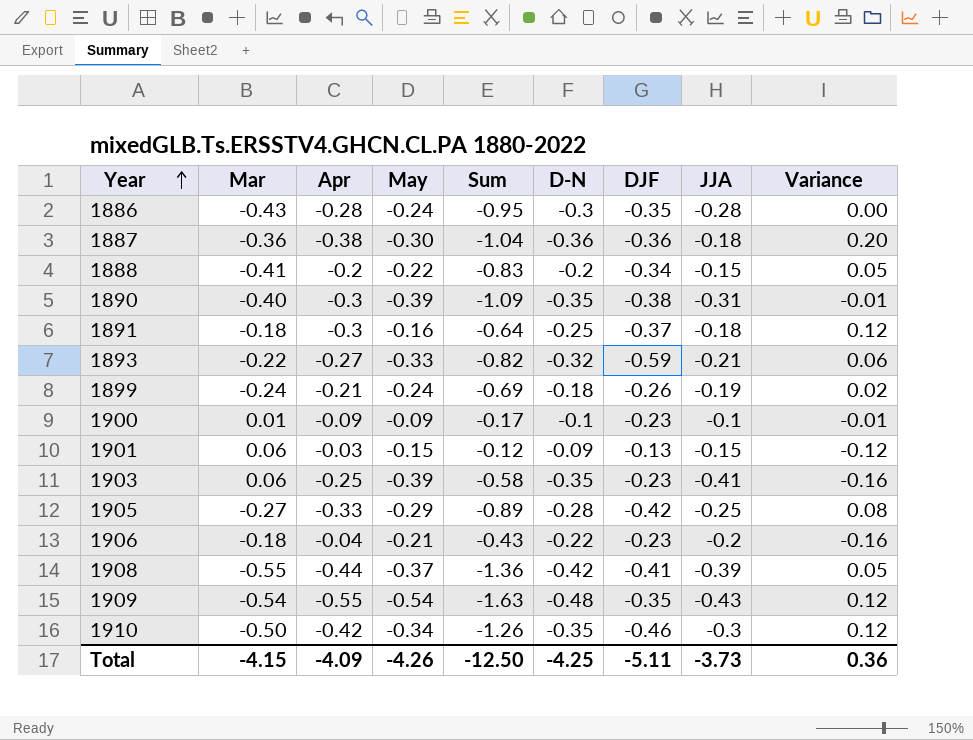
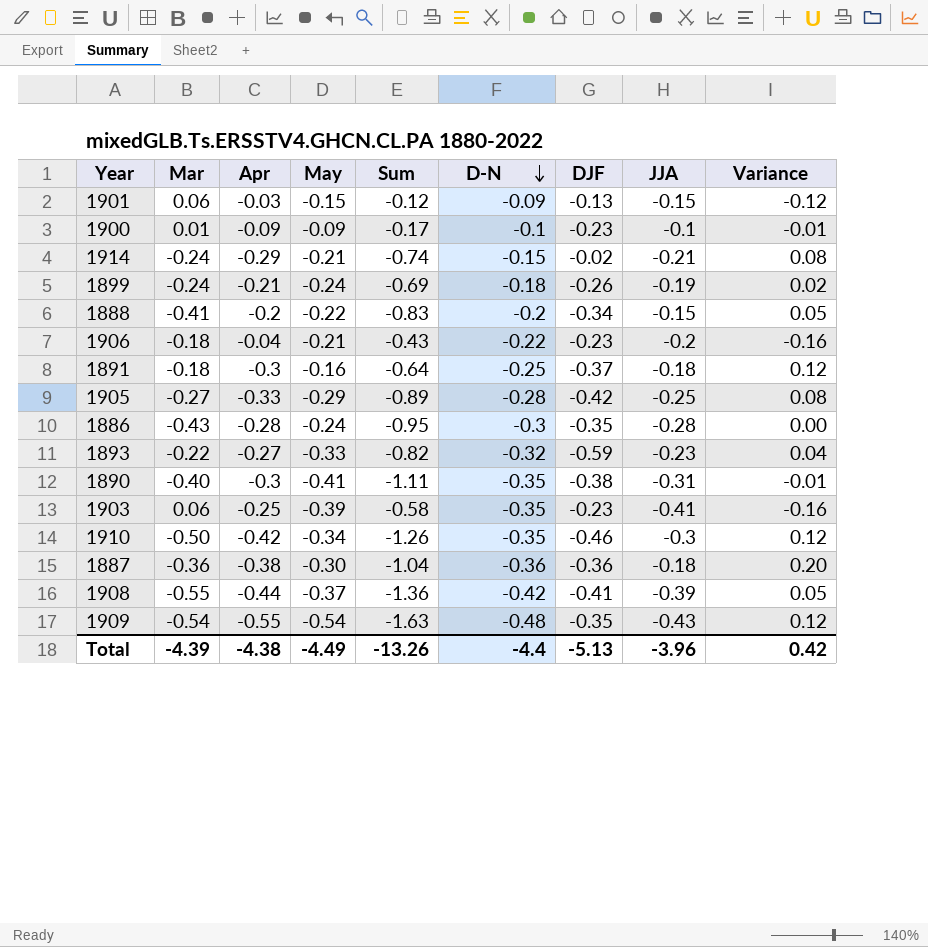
row order: Year ascending -> D-N descending
row 1914: none -> -0.24 | -0.29 | -0.21 | -0.74 | -0.15 | -0.02 | -0.21 | 0.08
1893 | JJA: -0.21 -> -0.23
1893 | Variance: 0.06 -> 0.04
1890 | May: -0.39 -> -0.41
1890 | Sum: -1.09 -> -1.11
Total | Mar: -4.15 -> -4.39
Total | Apr: -4.09 -> -4.38
Total | May: -4.26 -> -4.49
Total | Sum: -12.50 -> -13.26
Total | D-N: -4.25 -> -4.4
Total | DJF: -5.11 -> -5.13
Total | JJA: -3.73 -> -3.96
Total | Variance: 0.36 -> 0.42

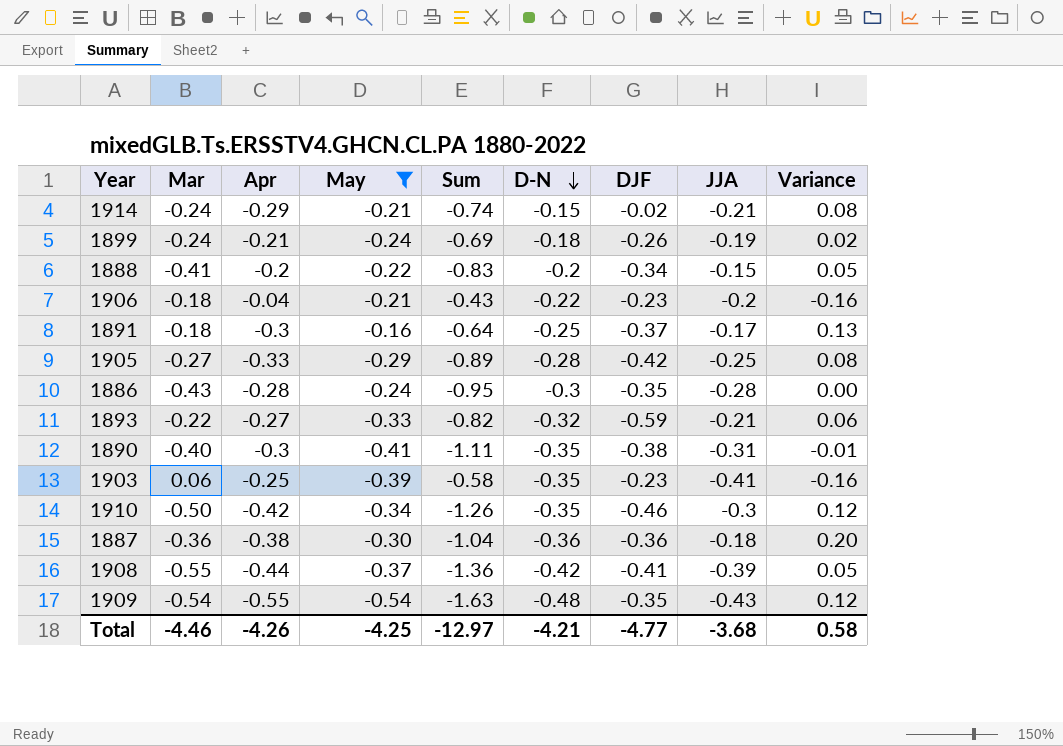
filter: none -> May <= -0.16
1891 | JJA: -0.18 -> -0.17
1891 | Variance: 0.12 -> 0.13
1893 | JJA: -0.23 -> -0.21
1893 | Variance: 0.04 -> 0.06
Total | Mar: -4.39 -> -4.46
Total | Apr: -4.38 -> -4.26
Total | May: -4.49 -> -4.25
Total | Sum: -13.26 -> -12.97
Total | D-N: -4.4 -> -4.21
Total | DJF: -5.13 -> -4.77
Total | JJA: -3.96 -> -3.68
Total | Variance: 0.42 -> 0.58

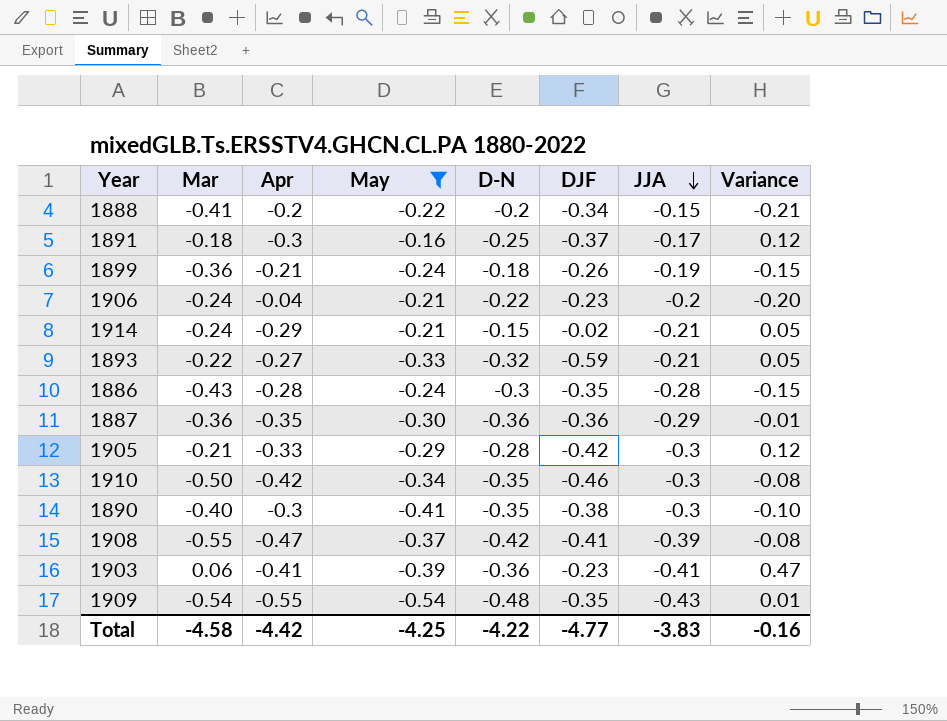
row order: D-N descending -> JJA descending
column Sum | formula: [Mar] + [Apr] + [May] -> none
column Variance | formula: [JJA] - [Apr] -> [Mar] - [Apr]
1899 | Mar: -0.24 -> -0.36
1906 | Mar: -0.18 -> -0.24
1887 | Apr: -0.38 -> -0.35
1887 | JJA: -0.18 -> -0.29
1905 | Mar: -0.27 -> -0.21
1905 | JJA: -0.25 -> -0.3
1890 | JJA: -0.31 -> -0.3
1908 | Apr: -0.44 -> -0.47
1903 | Apr: -0.25 -> -0.41
1903 | D-N: -0.35 -> -0.36
Total | Mar: -4.46 -> -4.58
Total | Apr: -4.26 -> -4.42
Total | D-N: -4.21 -> -4.22
Total | JJA: -3.68 -> -3.83
Total | Variance: 0.58 -> -0.16

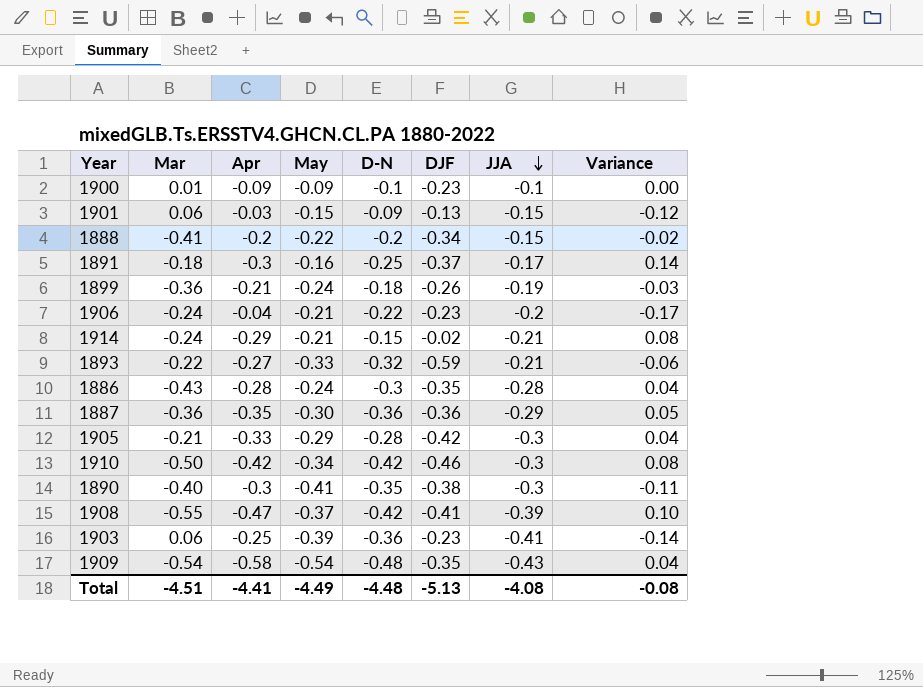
filter: May <= -0.16 -> none
column Variance | formula: [Mar] - [Apr] -> [May] - [Apr]
1910 | D-N: -0.35 -> -0.42
1903 | Apr: -0.41 -> -0.25
1909 | Apr: -0.55 -> -0.58
Total | Mar: -4.58 -> -4.51
Total | Apr: -4.42 -> -4.41
Total | May: -4.25 -> -4.49
Total | D-N: -4.22 -> -4.48
Total | DJF: -4.77 -> -5.13
Total | JJA: -3.83 -> -4.08
Total | Variance: -0.16 -> -0.08

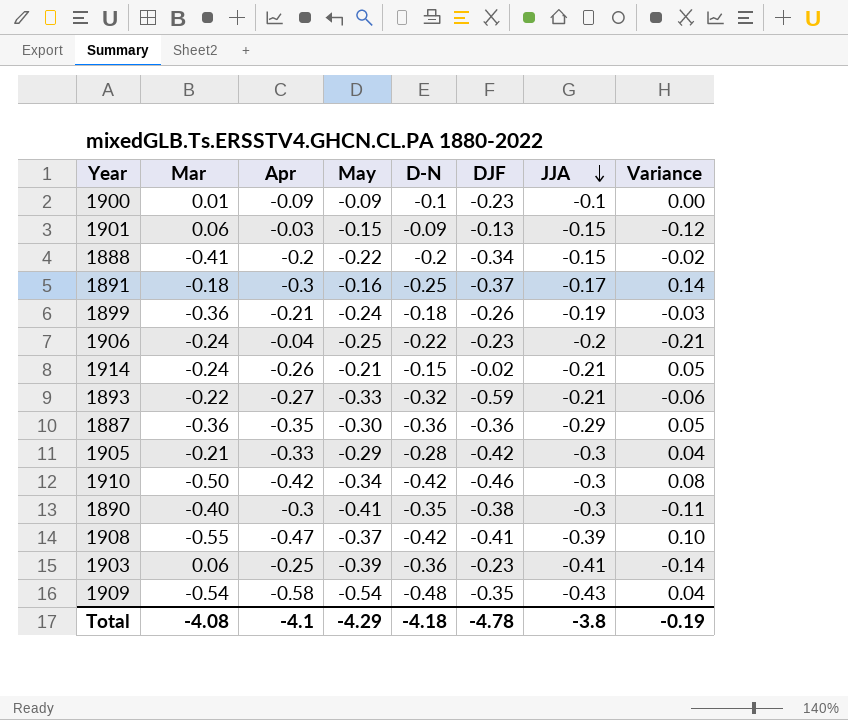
row 1886: -0.43 | -0.28 | -0.24 | -0.3 | -0.35 | -0.28 | 0.04 -> none
1906 | May: -0.21 -> -0.25
1906 | Variance: -0.17 -> -0.21
1914 | Apr: -0.29 -> -0.26
1914 | Variance: 0.08 -> 0.05
Total | Mar: -4.51 -> -4.08
Total | Apr: -4.41 -> -4.1
Total | May: -4.49 -> -4.29
Total | D-N: -4.48 -> -4.18
Total | DJF: -5.13 -> -4.78
Total | JJA: -4.08 -> -3.8
Total | Variance: -0.08 -> -0.19

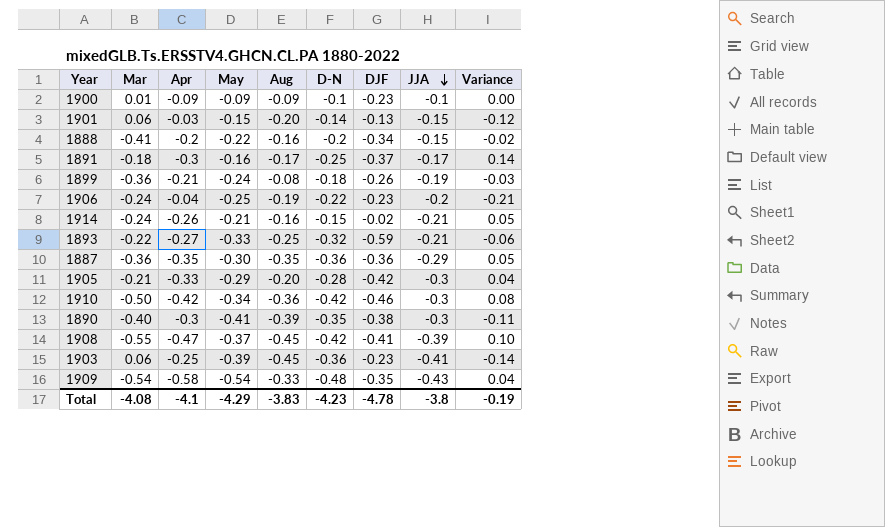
column Aug | position: none -> 5
1901 | D-N: -0.09 -> -0.14
Total | D-N: -4.18 -> -4.23

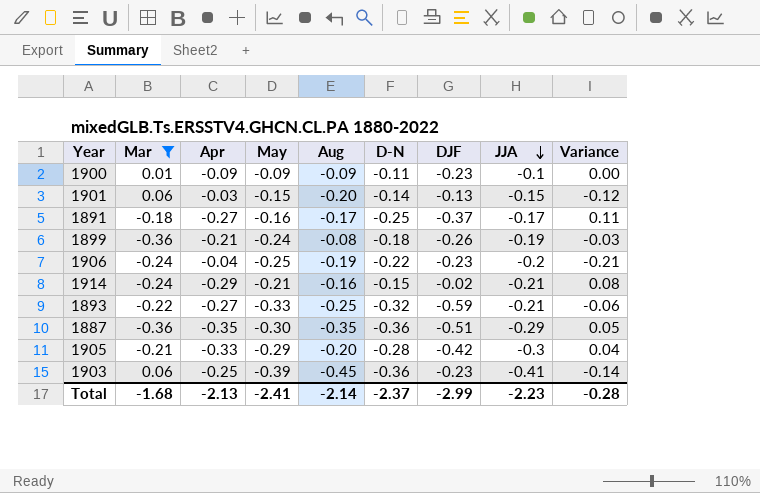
filter: none -> Mar >= -0.36
1900 | D-N: -0.1 -> -0.11
1891 | Apr: -0.3 -> -0.27
1891 | Variance: 0.14 -> 0.11
1914 | Apr: -0.26 -> -0.29
1914 | Variance: 0.05 -> 0.08
1887 | DJF: -0.36 -> -0.51
Total | Mar: -4.08 -> -1.68
Total | Apr: -4.1 -> -2.13
Total | May: -4.29 -> -2.41
Total | Aug: -3.83 -> -2.14
Total | D-N: -4.23 -> -2.37
Total | DJF: -4.78 -> -2.99
Total | JJA: -3.8 -> -2.23
Total | Variance: -0.19 -> -0.28

